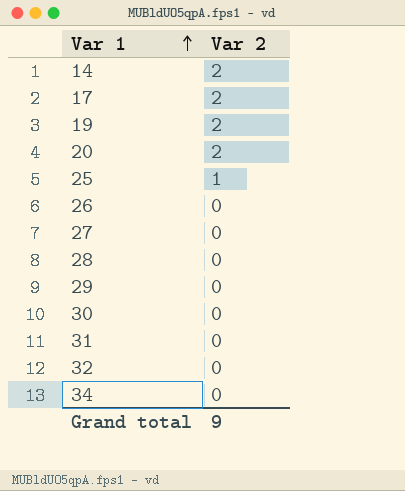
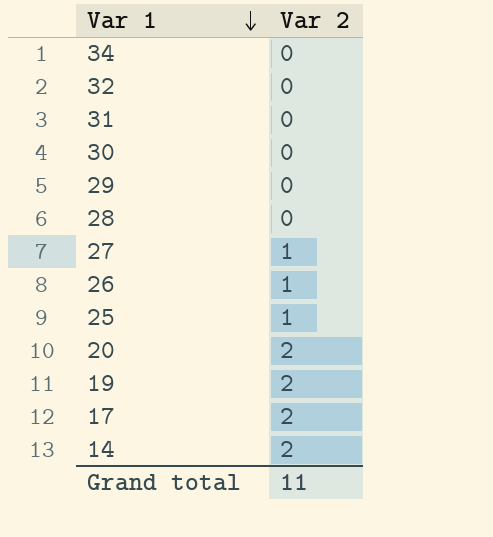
row order: Var 1 ascending -> Var 1 descending
27 | Var 2: 0 -> 1
26 | Var 2: 0 -> 1
Grand total | Var 2: 9 -> 11

